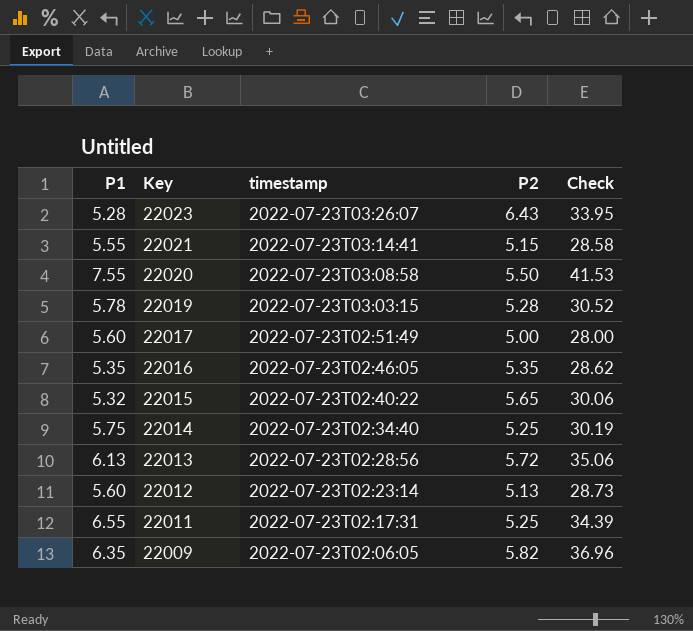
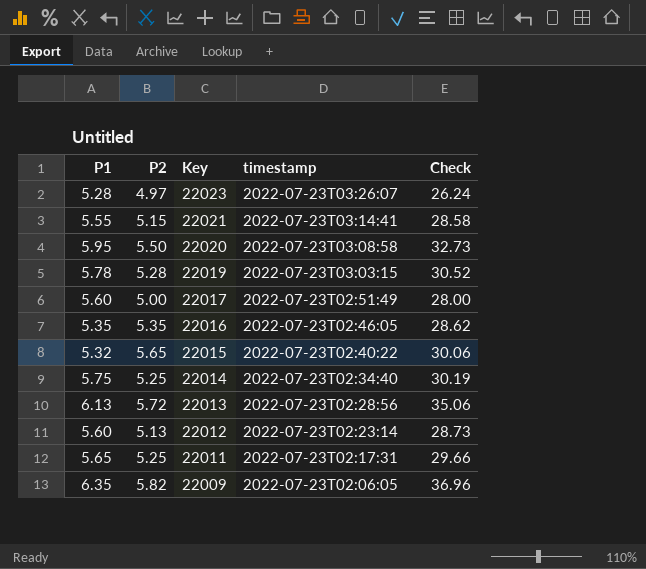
column P2 | position: 4 -> 2
22023 | P2: 6.43 -> 4.97
22023 | Check: 33.95 -> 26.24
22020 | P1: 7.55 -> 5.95
22020 | Check: 41.53 -> 32.73
22011 | P1: 6.55 -> 5.65
22011 | Check: 34.39 -> 29.66

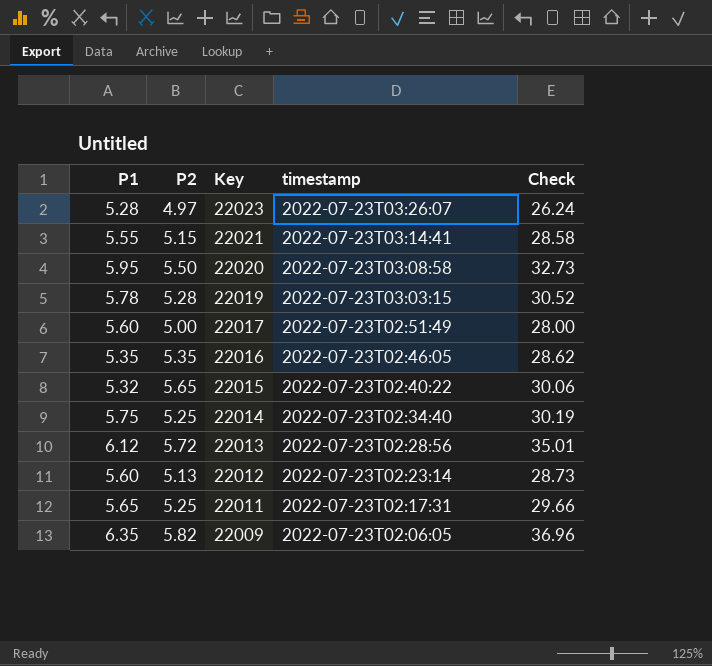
22013 | P1: 6.13 -> 6.12
22013 | Check: 35.06 -> 35.01

